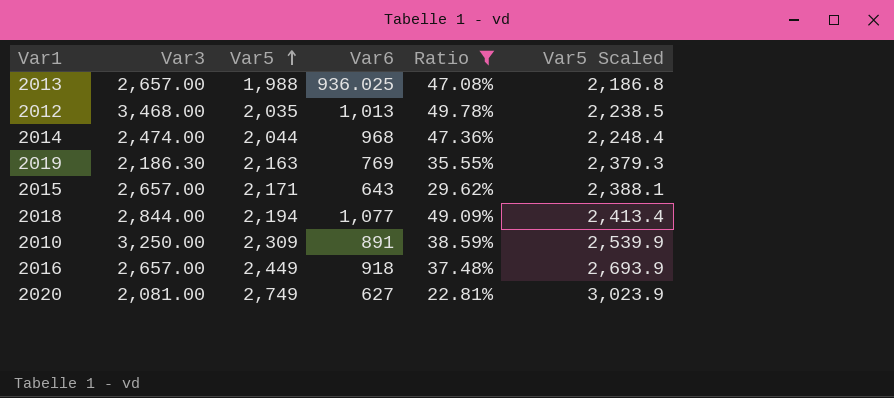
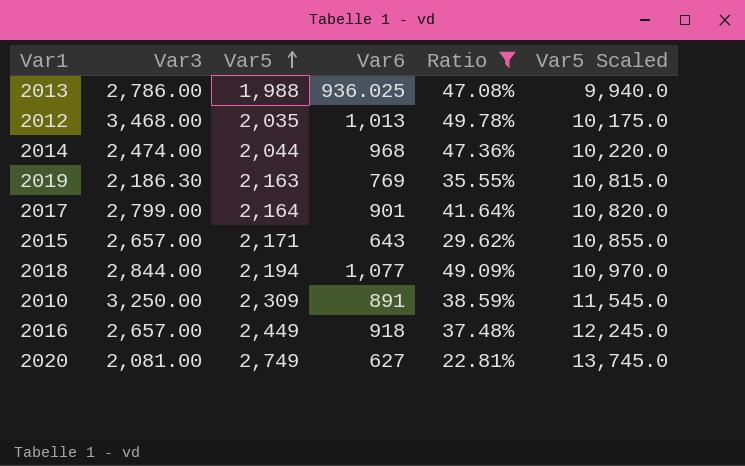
column Var5 Scaled | formula: [Var5] * 1.1 -> [Var5] * 5
2013 | Var3: 2,657.00 -> 2,786.00
row 2017: none -> 2,799.00 | 2,164 | 901 | 41.64% | 10,820.0

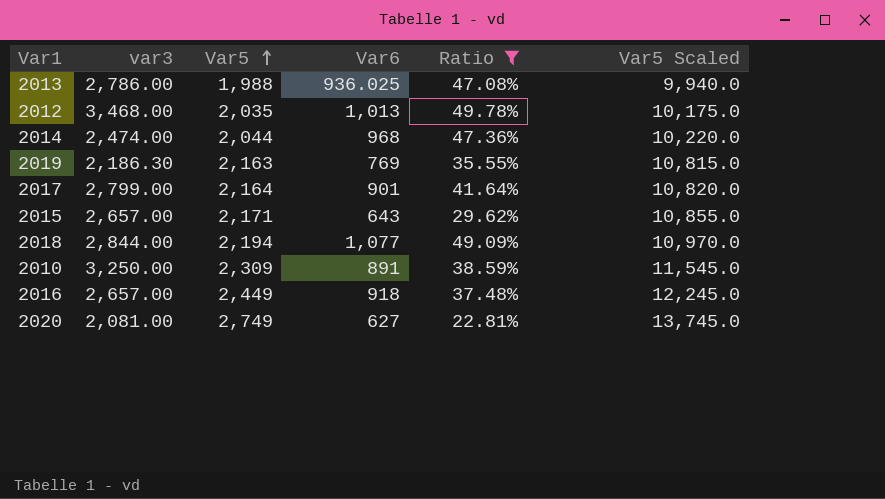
column name: Var3 -> var3

